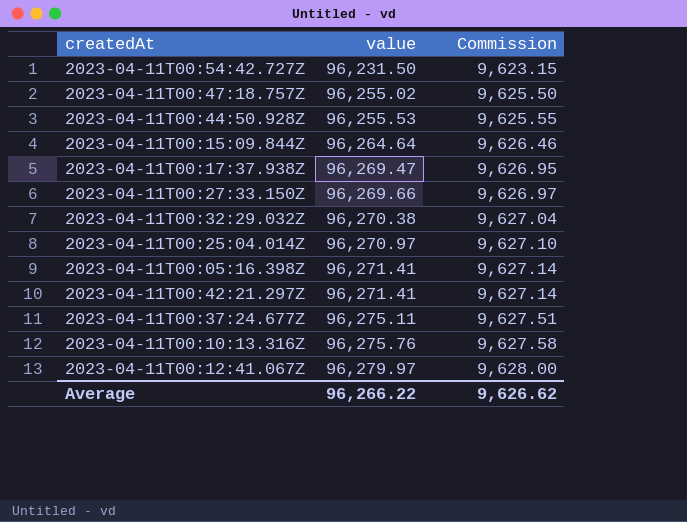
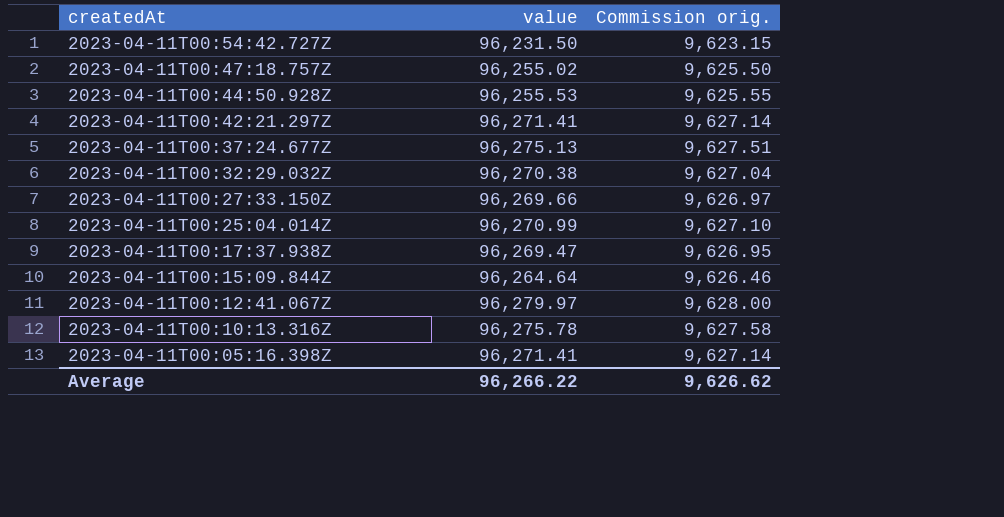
row order: value ascending -> createdAt descending
column name: Commission -> Commission orig.
2023-04-11T00:37:24.677Z | value: 96,275.11 -> 96,275.13
2023-04-11T00:25:04.014Z | value: 96,270.97 -> 96,270.99
2023-04-11T00:10:13.316Z | value: 96,275.76 -> 96,275.78

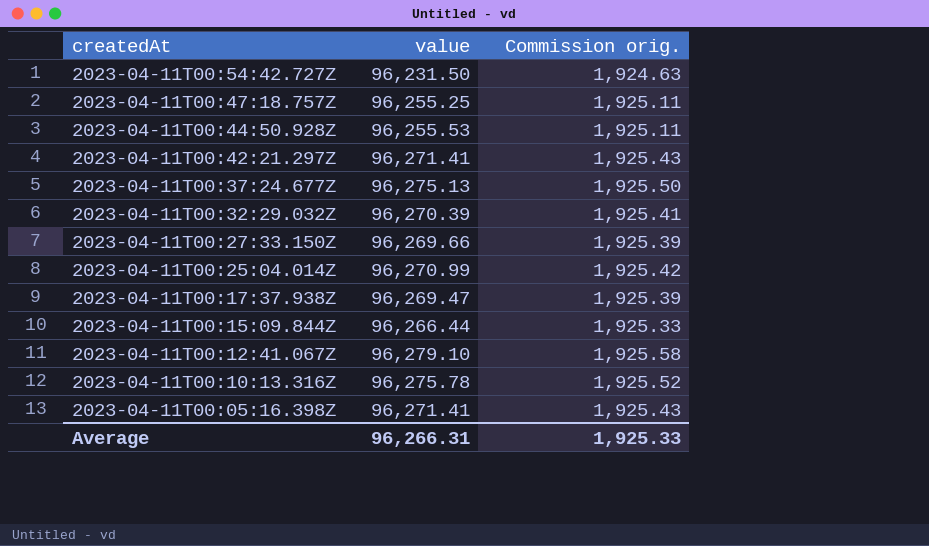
column Commission orig. | formula: [value] * 0.1 -> [value] * 0.02
2023-04-11T00:47:18.757Z | value: 96,255.02 -> 96,255.25
2023-04-11T00:32:29.032Z | value: 96,270.38 -> 96,270.39
2023-04-11T00:15:09.844Z | value: 96,264.64 -> 96,266.44
2023-04-11T00:12:41.067Z | value: 96,279.97 -> 96,279.10
Average | value: 96,266.22 -> 96,266.31
Average | Commission orig.: 9,626.62 -> 1,925.33

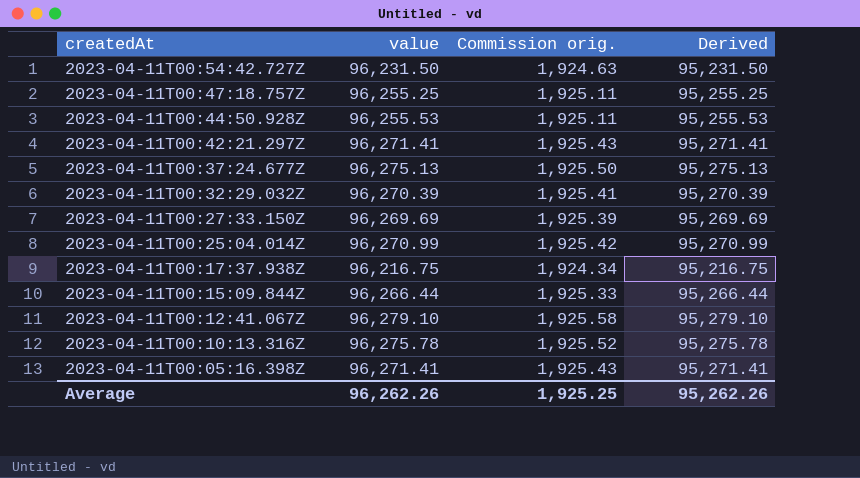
column Derived | formula: none -> [value] - 1000
2023-04-11T00:27:33.150Z | value: 96,269.66 -> 96,269.69
2023-04-11T00:17:37.938Z | value: 96,269.47 -> 96,216.75
2023-04-11T00:17:37.938Z | Commission orig.: 1,925.39 -> 1,924.34
Average | value: 96,266.31 -> 96,262.26
Average | Commission orig.: 1,925.33 -> 1,925.25

